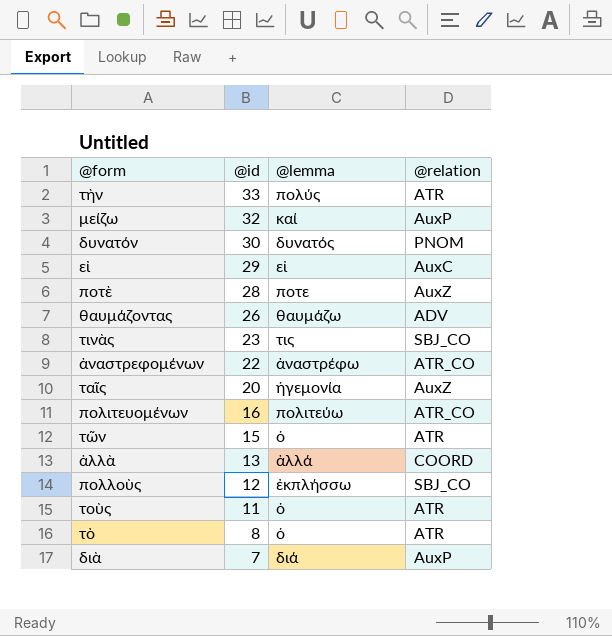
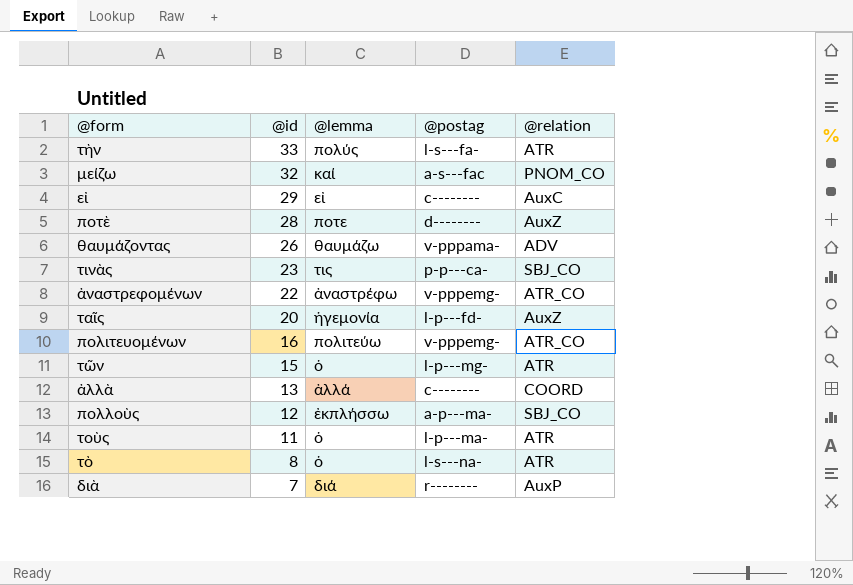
column @postag | position: none -> 4
row δυνατόν: 30 | δυνατός | PNOM -> none
μείζω | @relation: AuxP -> PNOM_CO

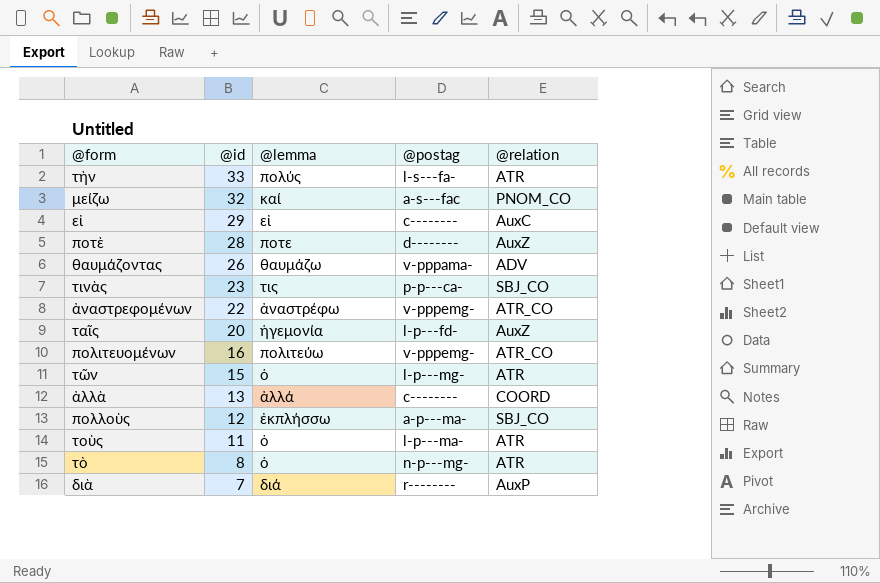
τὸ | @postag: l-s---na- -> n-p---mg-

